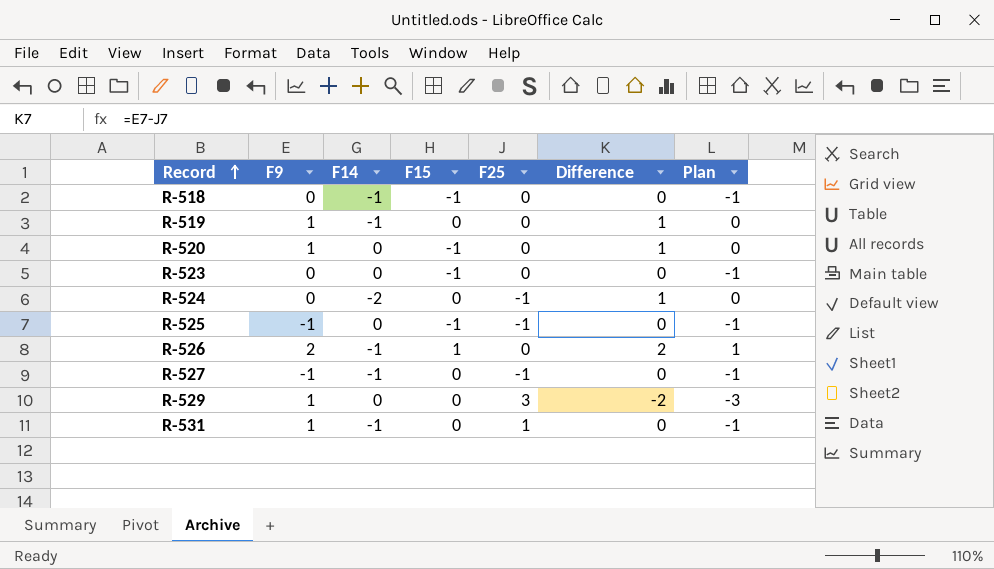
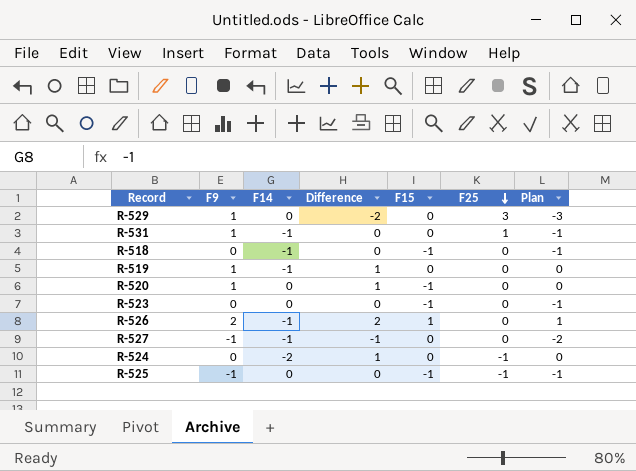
row order: Record ascending -> F25 descending
column Difference | position: 6 -> 4
R-527 | Difference: 0 -> -1
R-527 | F25: -1 -> 0
R-527 | Plan: -1 -> -2

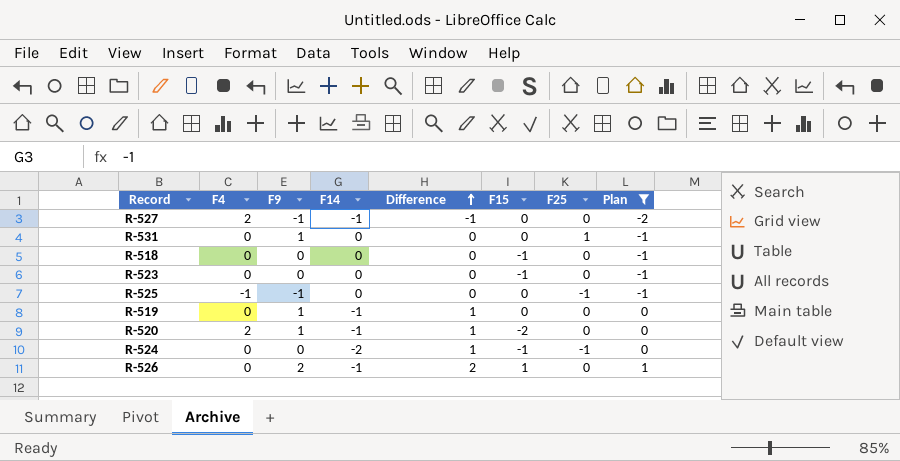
filter: none -> Plan != -3
row order: F25 descending -> Difference ascending
column F4 | position: none -> 2
R-531 | F14: -1 -> 0
R-518 | F14: -1 -> 0
R-525 | F15: -1 -> 0
R-520 | F14: 0 -> -1
R-520 | F15: -1 -> -2
R-524 | F15: 0 -> -1

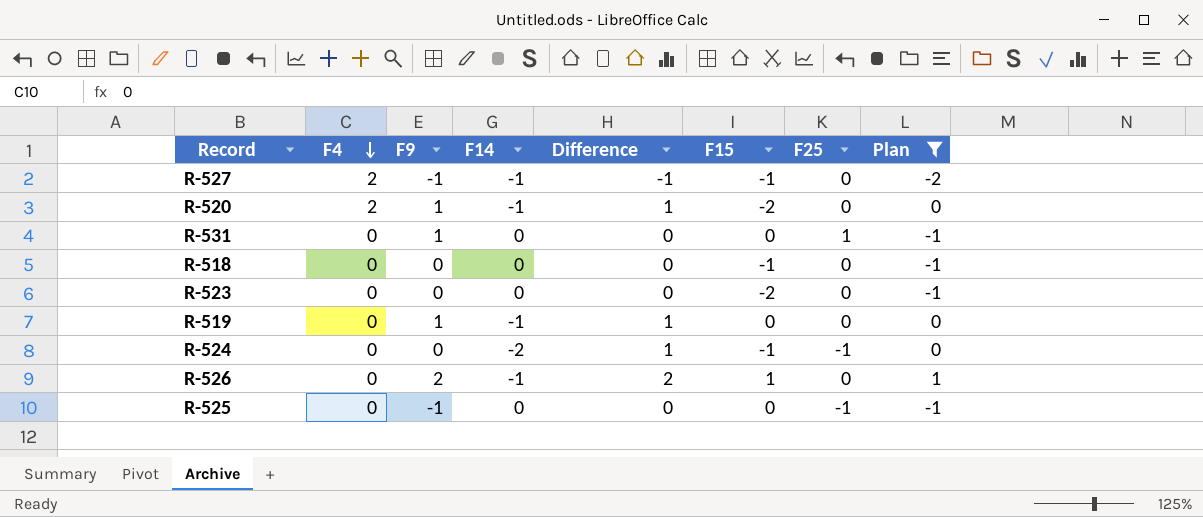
row order: Difference ascending -> F4 descending
R-527 | F15: 0 -> -1
R-523 | F15: -1 -> -2
R-525 | F4: -1 -> 0

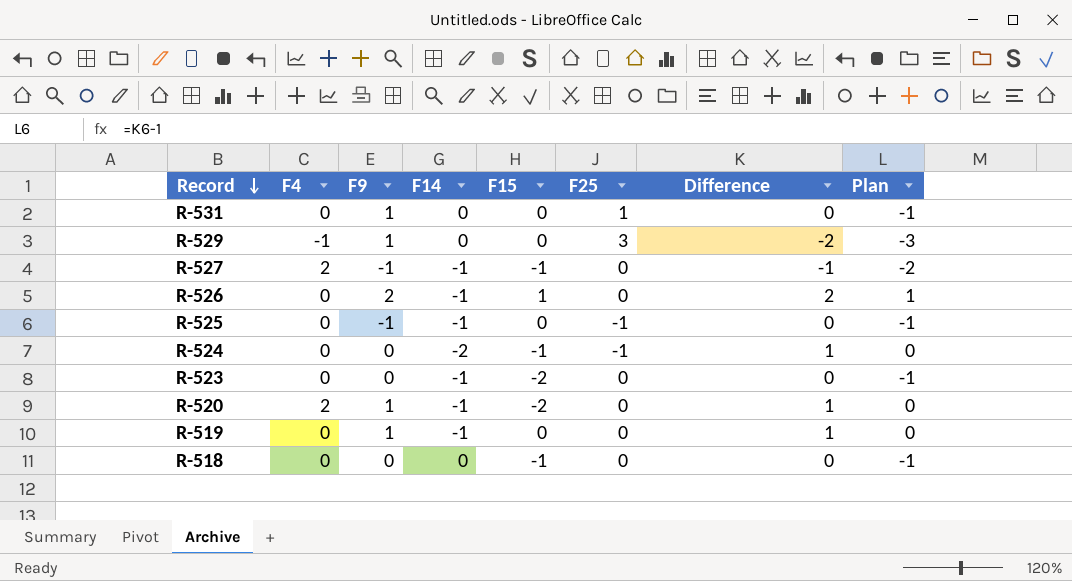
filter: Plan != -3 -> none
row order: F4 descending -> Record descending
column Difference | position: 5 -> 7
R-525 | F14: 0 -> -1
R-523 | F14: 0 -> -1

